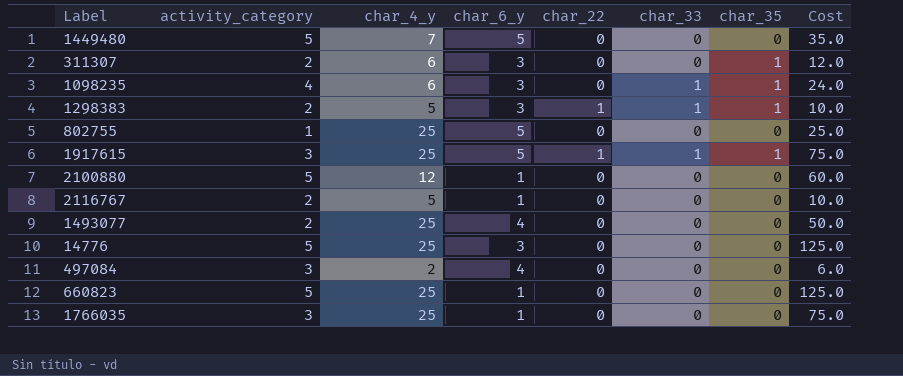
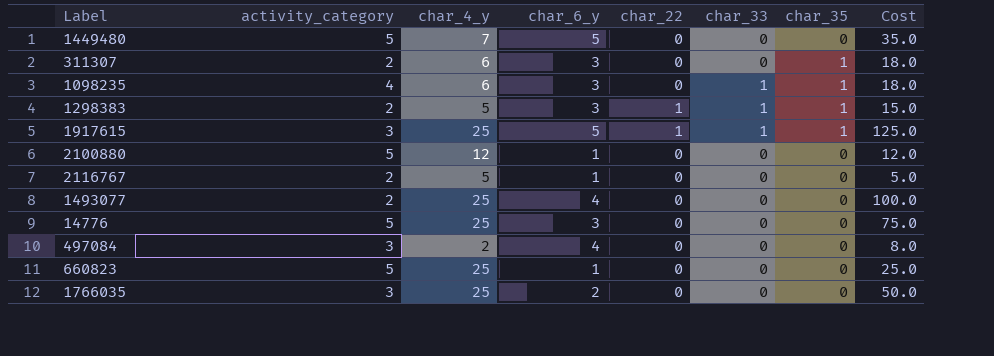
column Cost | formula: [activity_category] * [char_4_y] -> [char_4_y] * [char_6_y]
row 802755: 1 | 25 | 5 | 0 | 0 | 0 | 25.0 -> none
1766035 | char_6_y: 1 -> 2

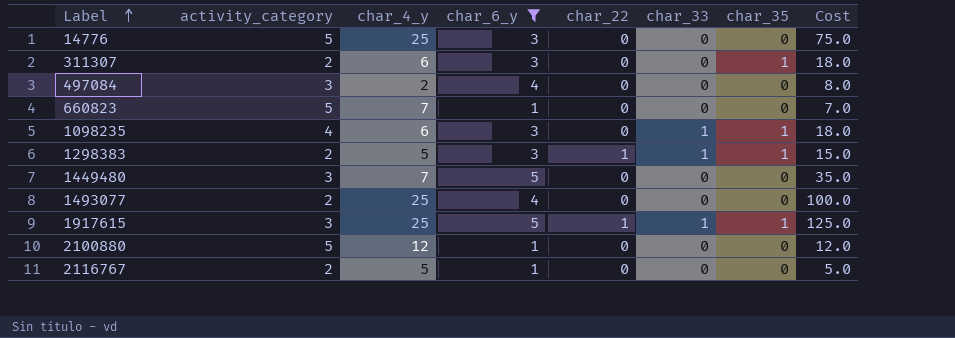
filter: none -> char_6_y != 2
row order: none -> Label ascending
660823 | char_4_y: 25 -> 7
660823 | Cost: 25.0 -> 7.0
1449480 | activity_category: 5 -> 3

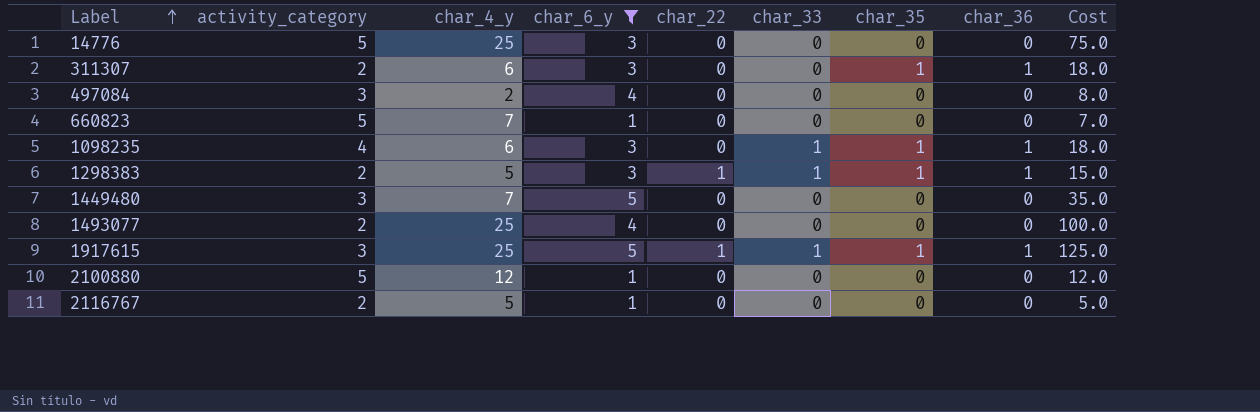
column char_36 | position: none -> 8

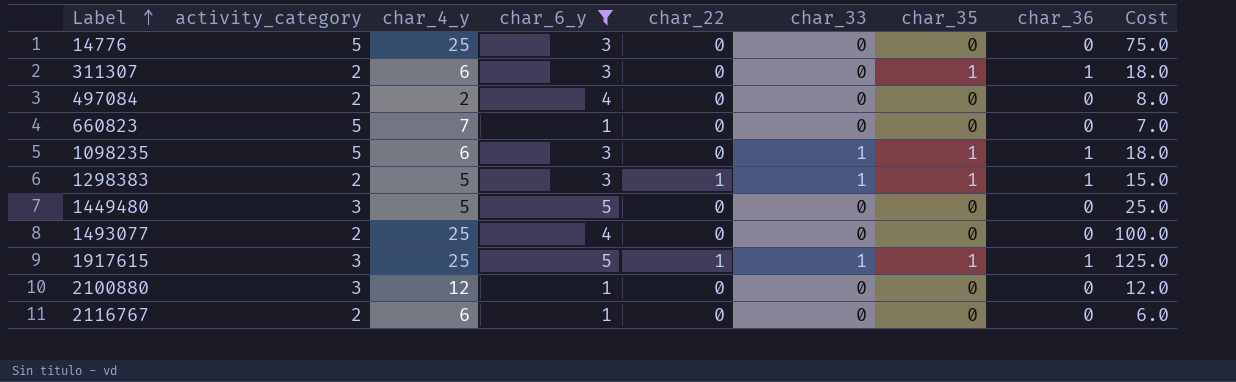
497084 | activity_category: 3 -> 2
1098235 | activity_category: 4 -> 5
1449480 | char_4_y: 7 -> 5
1449480 | Cost: 35.0 -> 25.0
2100880 | activity_category: 5 -> 3
2116767 | char_4_y: 5 -> 6
2116767 | Cost: 5.0 -> 6.0

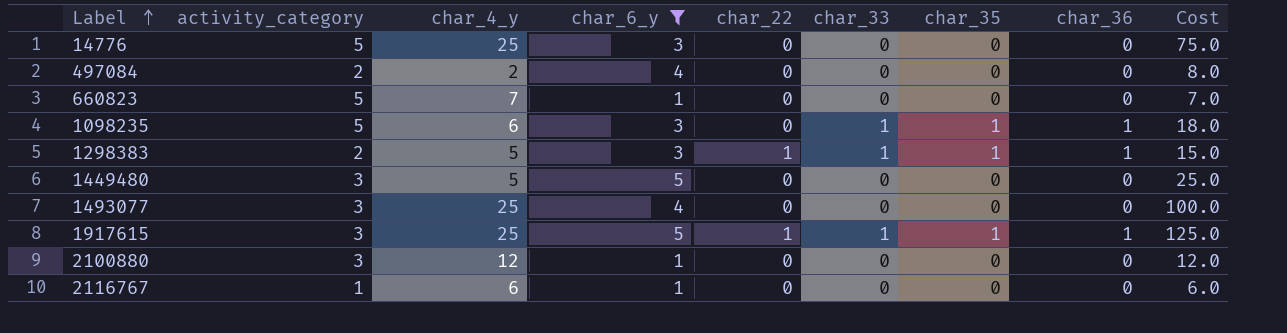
row 311307: 2 | 6 | 3 | 0 | 0 | 1 | 1 | 18.0 -> none
1493077 | activity_category: 2 -> 3
2116767 | activity_category: 2 -> 1

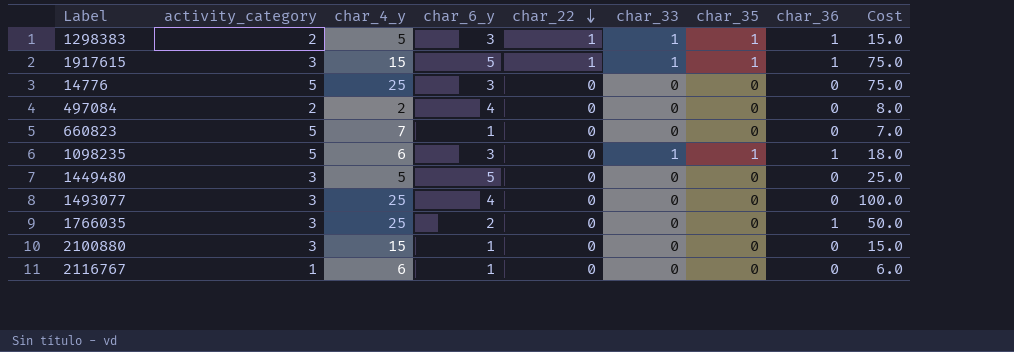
filter: char_6_y != 2 -> none
row order: Label ascending -> char_22 descending
1917615 | char_4_y: 25 -> 15
1917615 | Cost: 125.0 -> 75.0
2100880 | char_4_y: 12 -> 15
2100880 | Cost: 12.0 -> 15.0

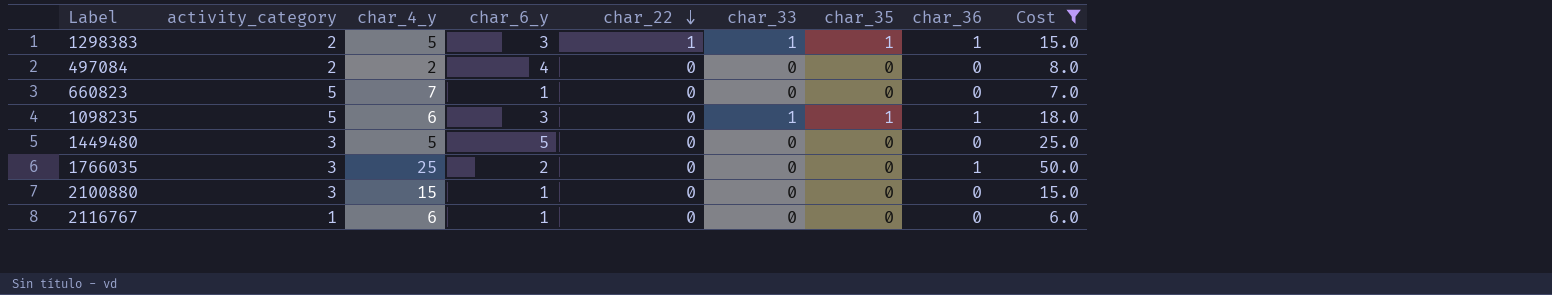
filter: none -> Cost <= 50.0

